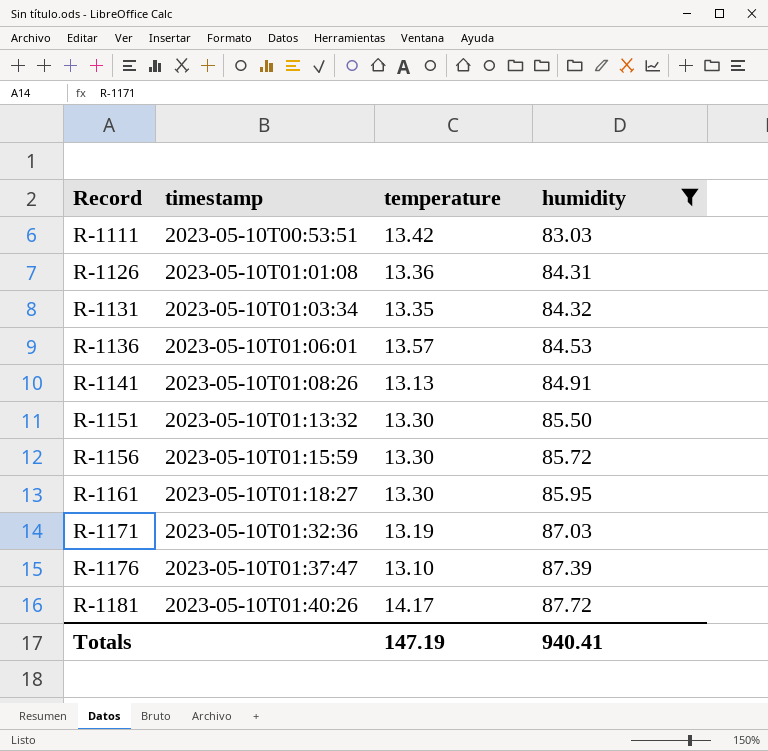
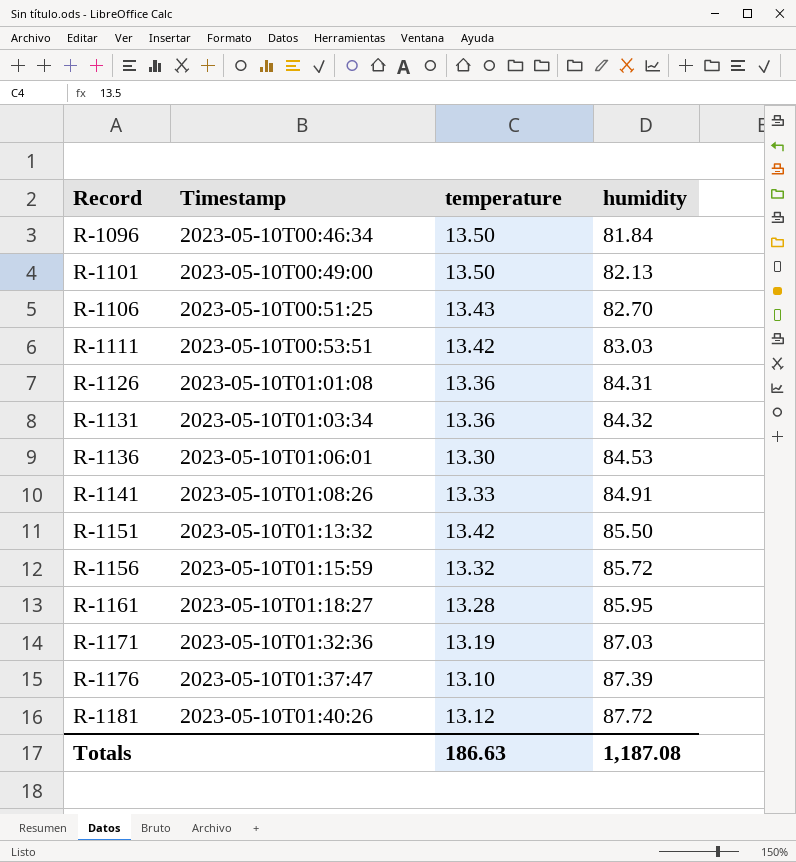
filter: humidity >= 83.03 -> none
column name: timestamp -> Timestamp
R-1131 | temperature: 13.35 -> 13.36
R-1136 | temperature: 13.57 -> 13.30
R-1141 | temperature: 13.13 -> 13.33
R-1151 | temperature: 13.30 -> 13.42
R-1156 | temperature: 13.30 -> 13.32
R-1161 | temperature: 13.30 -> 13.28
R-1181 | temperature: 14.17 -> 13.12
Totals | temperature: 147.19 -> 186.63
Totals | humidity: 940.41 -> 1,187.08

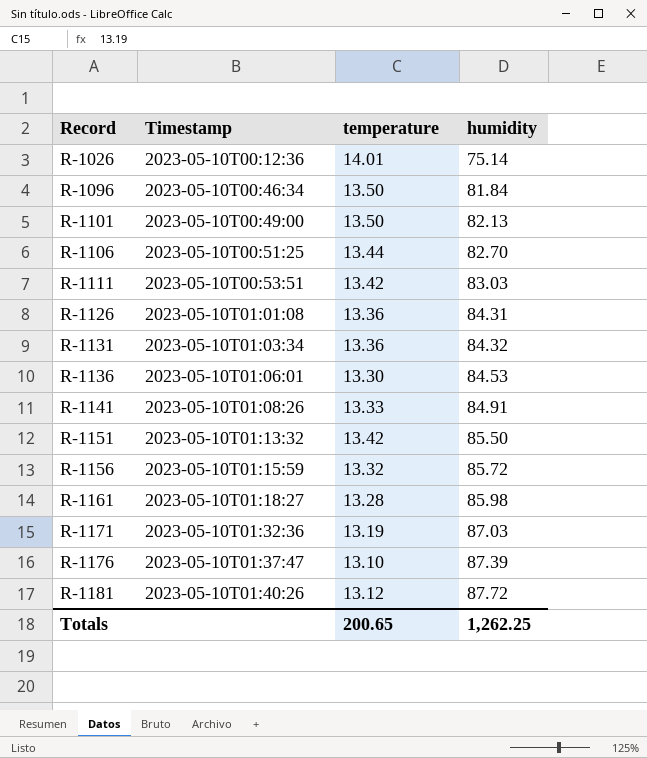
row R-1026: none -> 2023-05-10T00:12:36 | 14.01 | 75.14
R-1106 | temperature: 13.43 -> 13.44
R-1161 | humidity: 85.95 -> 85.98
Totals | temperature: 186.63 -> 200.65
Totals | humidity: 1,187.08 -> 1,262.25

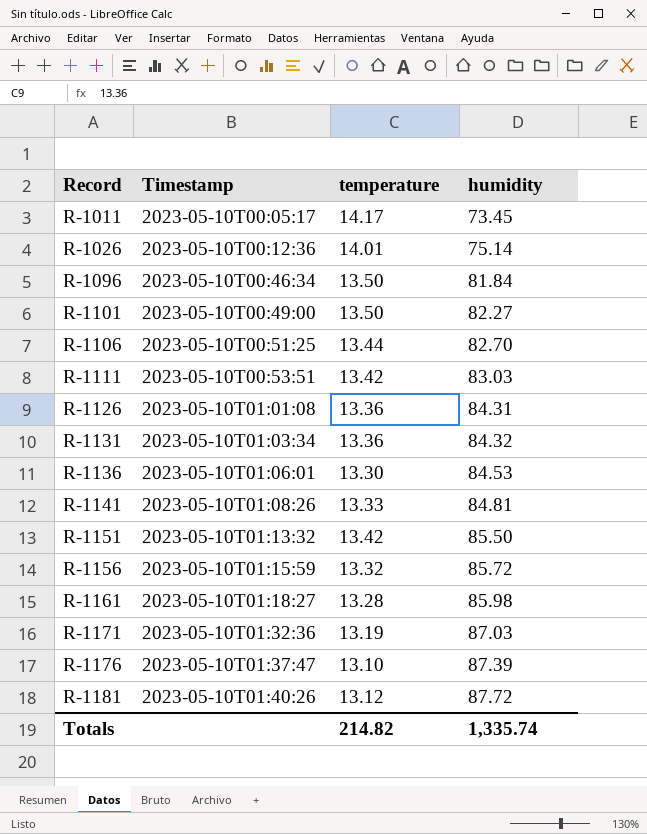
row R-1011: none -> 2023-05-10T00:05:17 | 14.17 | 73.45
R-1101 | humidity: 82.13 -> 82.27
R-1141 | humidity: 84.91 -> 84.81
Totals | temperature: 200.65 -> 214.82
Totals | humidity: 1,262.25 -> 1,335.74

